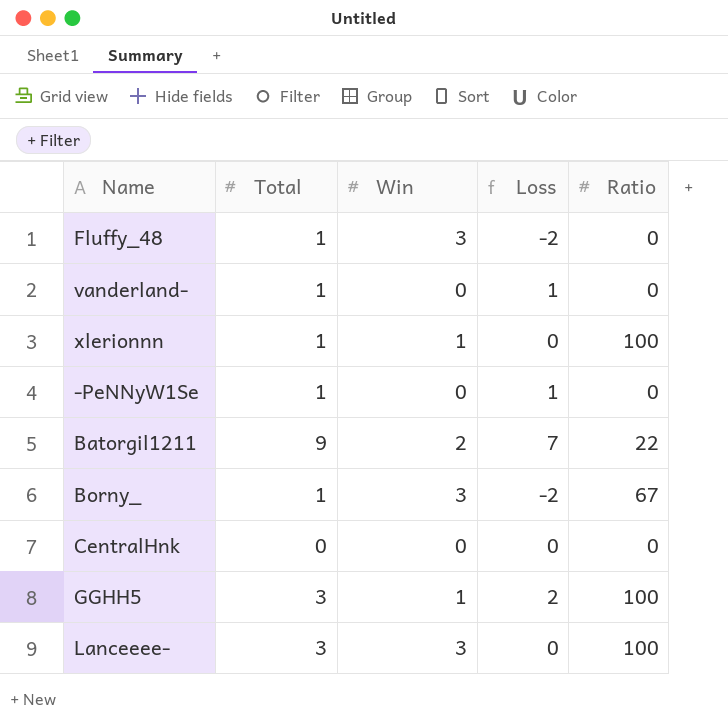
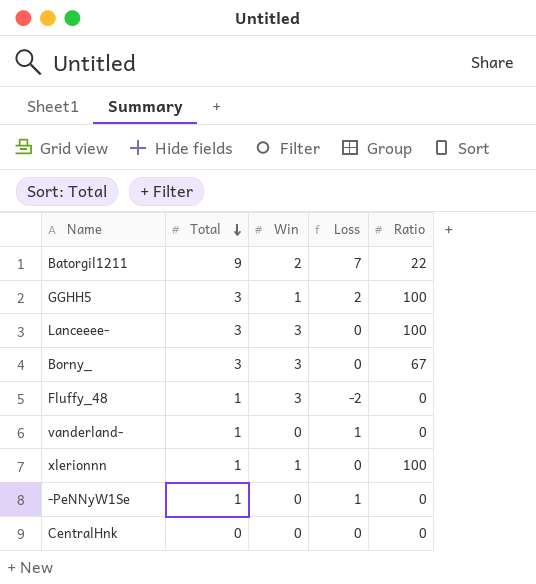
row order: none -> Total descending
Borny_ | Total: 1 -> 3
Borny_ | Loss: -2 -> 0

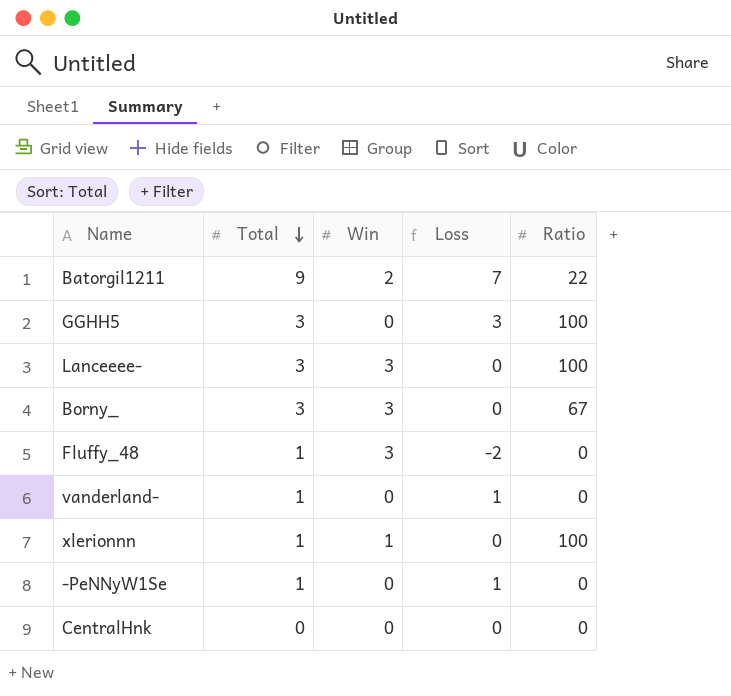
GGHH5 | Win: 1 -> 0
GGHH5 | Loss: 2 -> 3

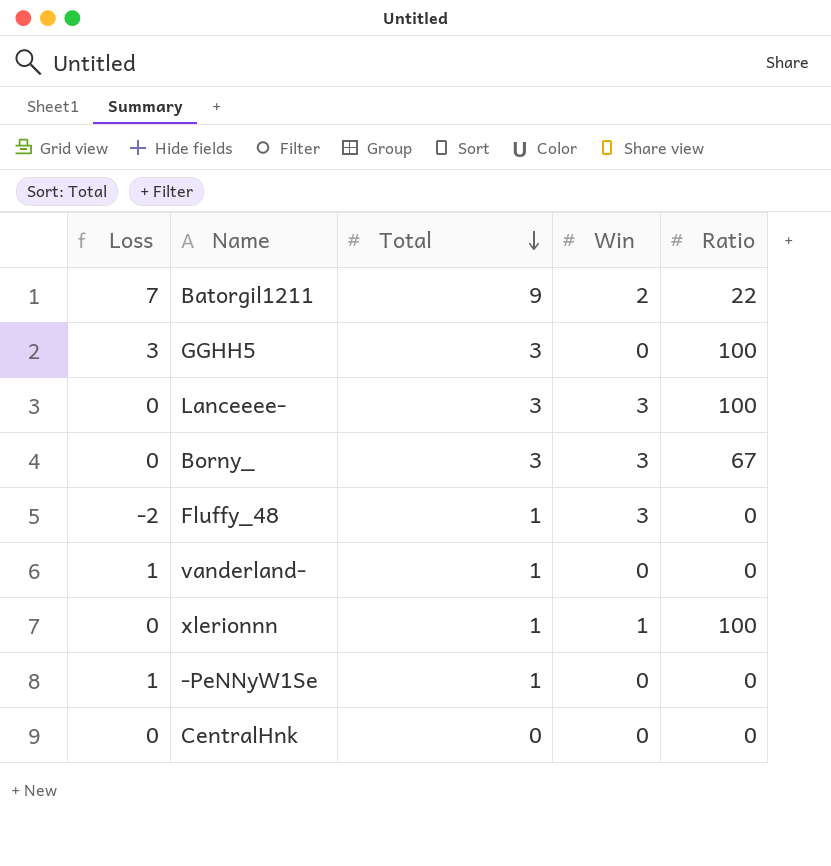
column Loss | position: 4 -> 1

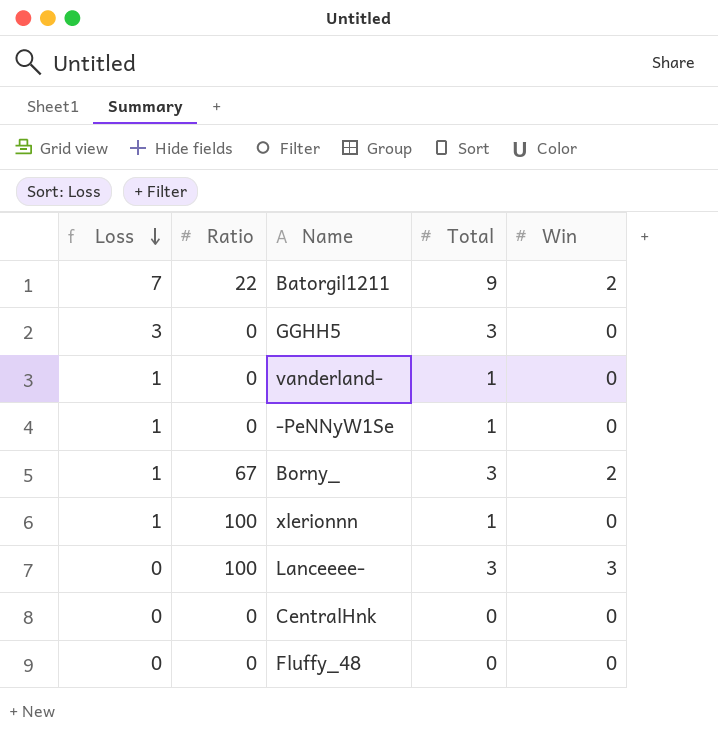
row order: Total descending -> Loss descending
column Ratio | position: 5 -> 2
GGHH5 | Ratio: 100 -> 0
Borny_ | Loss: 0 -> 1
Borny_ | Win: 3 -> 2
xlerionnn | Loss: 0 -> 1
xlerionnn | Win: 1 -> 0
Fluffy_48 | Loss: -2 -> 0
Fluffy_48 | Total: 1 -> 0
Fluffy_48 | Win: 3 -> 0

